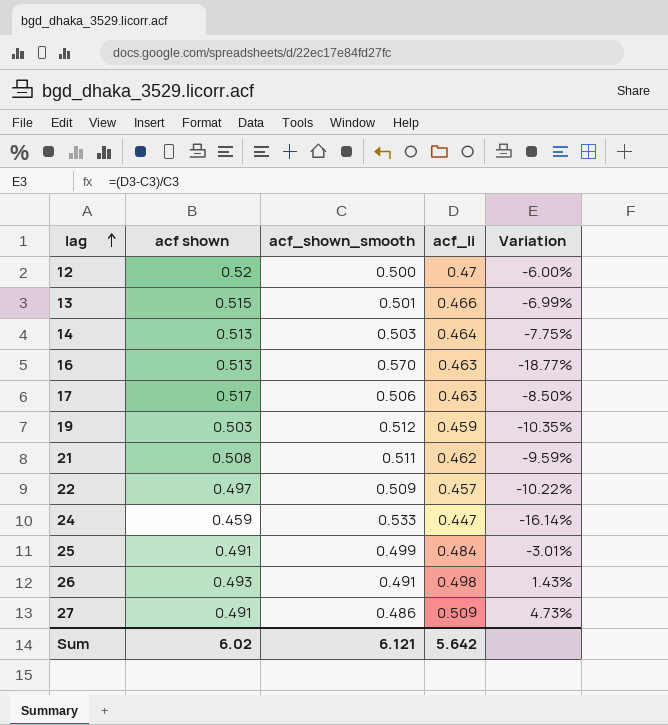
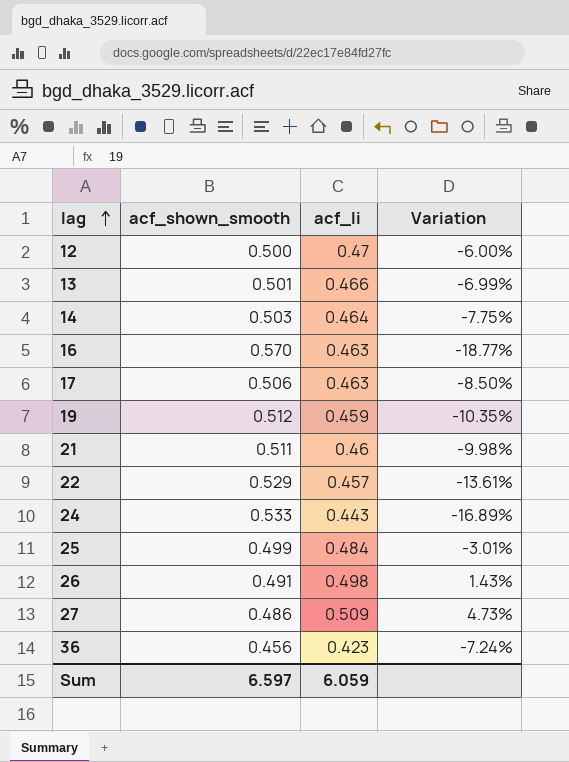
column acf shown | position: 2 -> none
21 | acf_li: 0.462 -> 0.46
21 | Variation: -9.59% -> -9.98%
22 | acf_shown_smooth: 0.509 -> 0.529
22 | Variation: -10.22% -> -13.61%
24 | acf_li: 0.447 -> 0.443
24 | Variation: -16.14% -> -16.89%
row 36: none -> 0.456 | 0.423 | -7.24%
Sum | acf_shown_smooth: 6.121 -> 6.597
Sum | acf_li: 5.642 -> 6.059

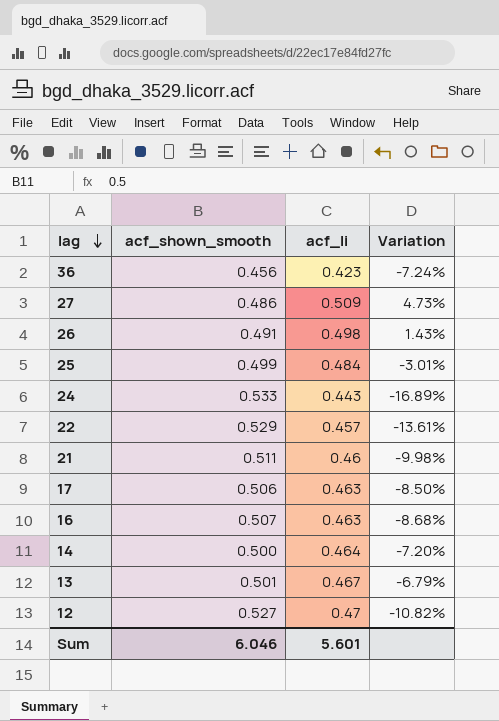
row order: lag ascending -> lag descending
row 19: 0.512 | 0.459 | -10.35% -> none
16 | acf_shown_smooth: 0.570 -> 0.507
16 | Variation: -18.77% -> -8.68%
14 | acf_shown_smooth: 0.503 -> 0.500
14 | Variation: -7.75% -> -7.20%
13 | acf_li: 0.466 -> 0.467
13 | Variation: -6.99% -> -6.79%
12 | acf_shown_smooth: 0.500 -> 0.527
12 | Variation: -6.00% -> -10.82%
Sum | acf_shown_smooth: 6.597 -> 6.046
Sum | acf_li: 6.059 -> 5.601

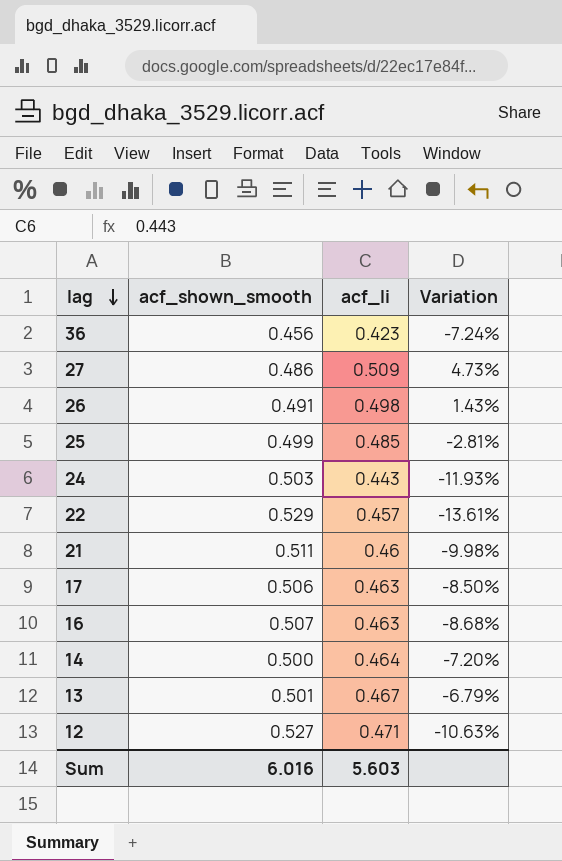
25 | acf_li: 0.484 -> 0.485
25 | Variation: -3.01% -> -2.81%
24 | acf_shown_smooth: 0.533 -> 0.503
24 | Variation: -16.89% -> -11.93%
12 | acf_li: 0.47 -> 0.471
12 | Variation: -10.82% -> -10.63%
Sum | acf_shown_smooth: 6.046 -> 6.016
Sum | acf_li: 5.601 -> 5.603

